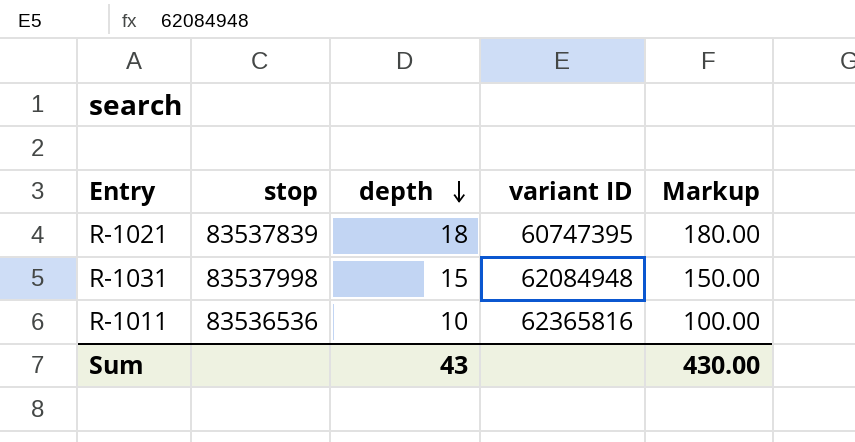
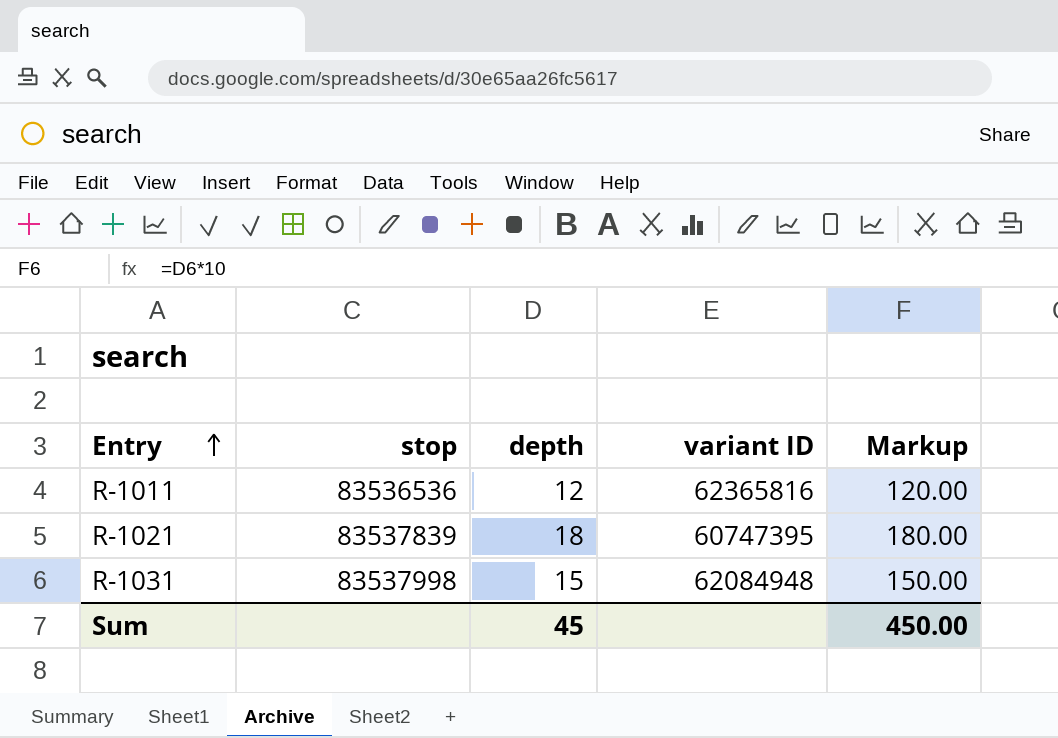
row order: depth descending -> Entry ascending
R-1011 | depth: 10 -> 12
R-1011 | Markup: 100.00 -> 120.00
Sum | depth: 43 -> 45
Sum | Markup: 430.00 -> 450.00

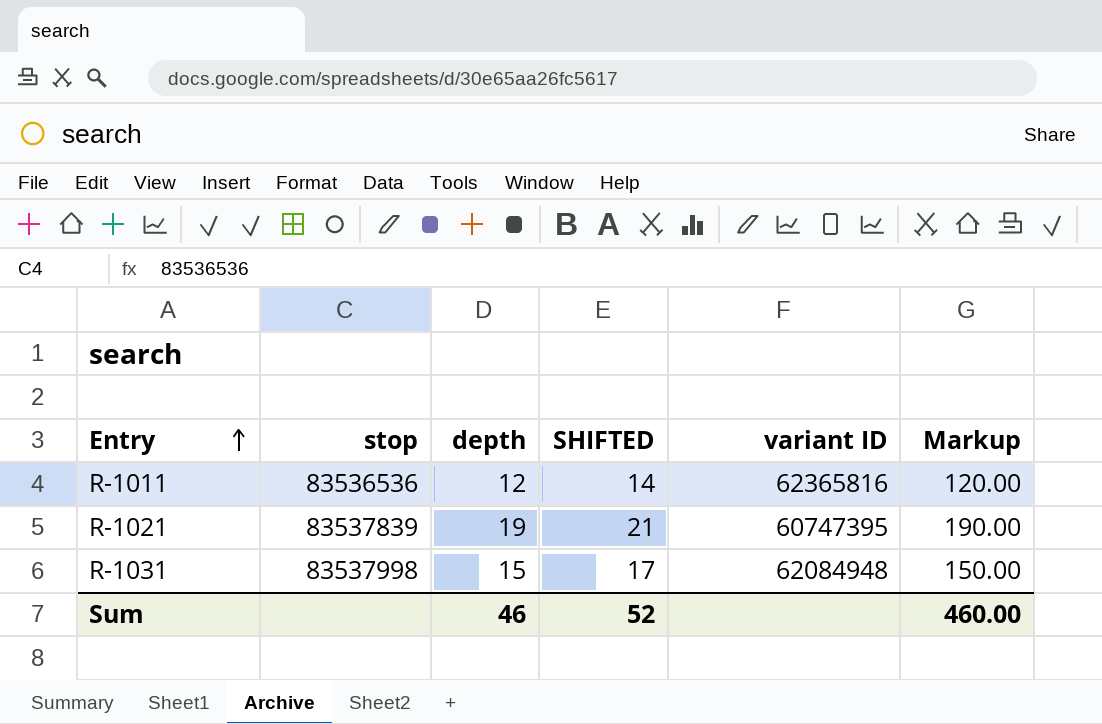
column SHIFTED | formula: none -> [depth] + 2
R-1021 | depth: 18 -> 19
R-1021 | Markup: 180.00 -> 190.00
Sum | depth: 45 -> 46
Sum | Markup: 450.00 -> 460.00

